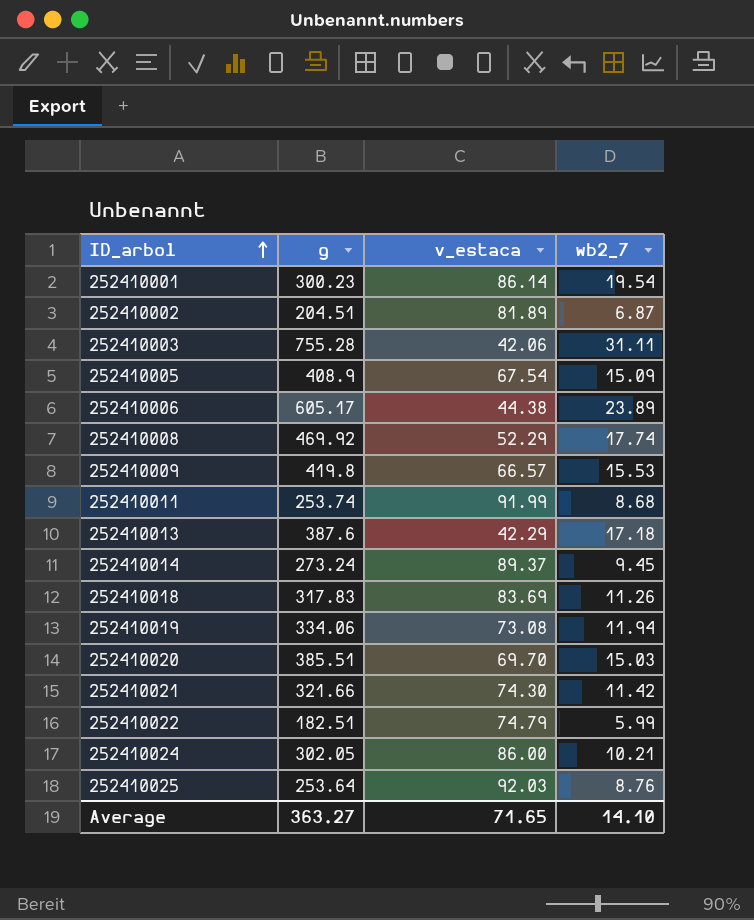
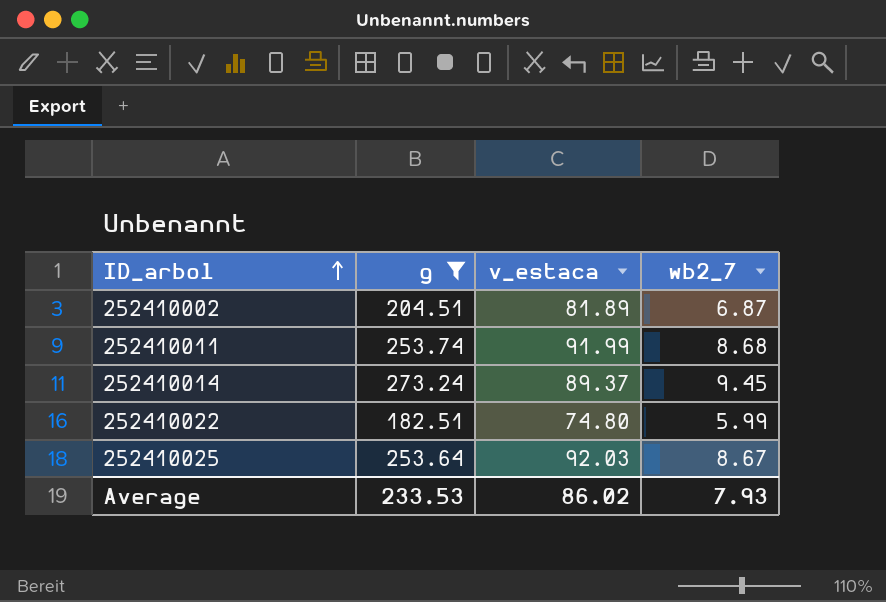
filter: none -> g <= 273.24
252410022 | v_estaca: 74.79 -> 74.80
252410025 | wb2_7: 8.76 -> 8.67
Average | g: 363.27 -> 233.53
Average | v_estaca: 71.65 -> 86.02
Average | wb2_7: 14.10 -> 7.93

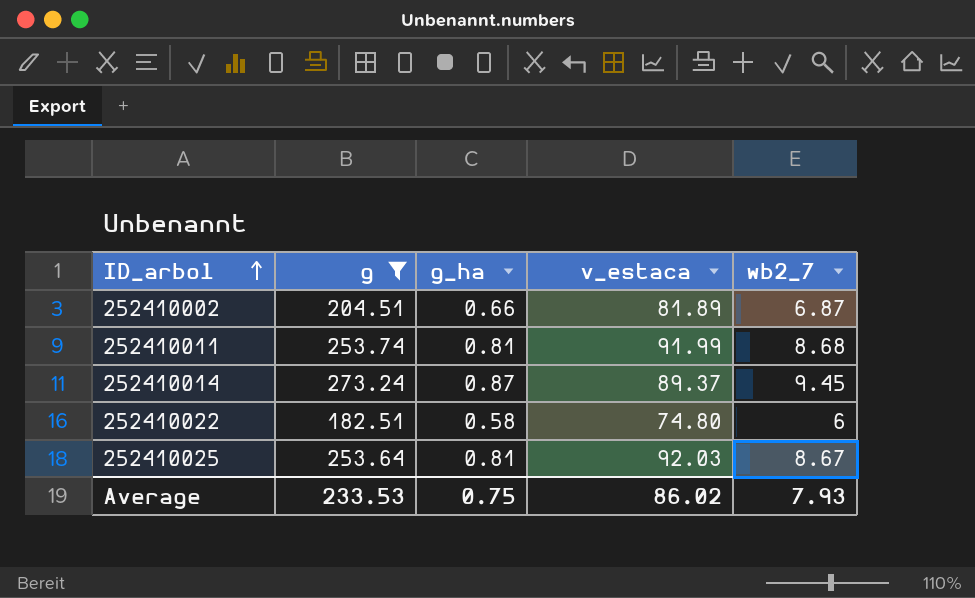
column g_ha | position: none -> 3
252410022 | wb2_7: 5.99 -> 6

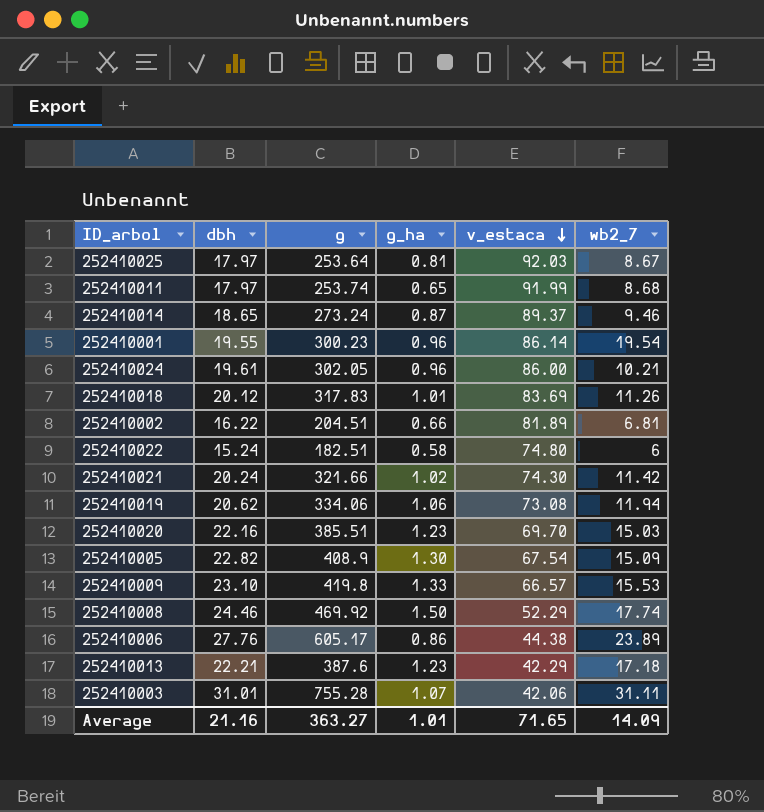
filter: g <= 273.24 -> none
row order: ID_arbol ascending -> v_estaca descending
column dbh | position: none -> 2
252410011 | g_ha: 0.81 -> 0.65
252410014 | wb2_7: 9.45 -> 9.46
252410002 | wb2_7: 6.87 -> 6.81
Average | g: 233.53 -> 363.27
Average | g_ha: 0.75 -> 1.01
Average | v_estaca: 86.02 -> 71.65
Average | wb2_7: 7.93 -> 14.09

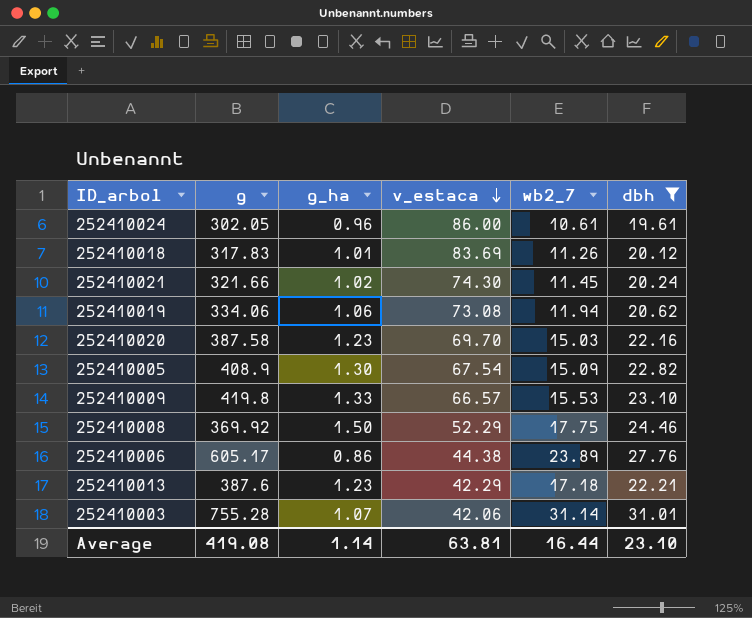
filter: none -> dbh >= 19.61
column dbh | position: 2 -> 6
252410024 | wb2_7: 10.21 -> 10.61
252410021 | wb2_7: 11.42 -> 11.45
252410020 | g: 385.51 -> 387.58
252410008 | g: 469.92 -> 369.92
252410008 | wb2_7: 17.74 -> 17.75
252410003 | wb2_7: 31.11 -> 31.14
Average | g: 363.27 -> 419.08
Average | g_ha: 1.01 -> 1.14
Average | v_estaca: 71.65 -> 63.81
Average | wb2_7: 14.09 -> 16.44
Average | dbh: 21.16 -> 23.10

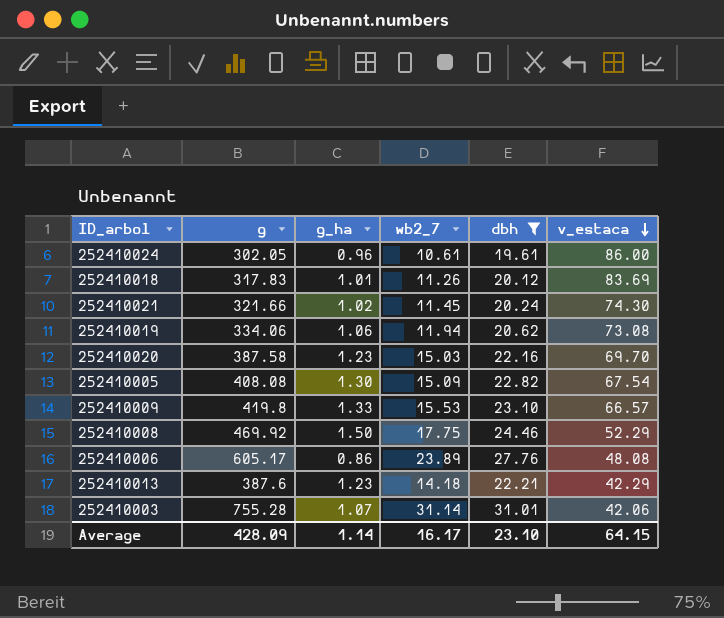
column v_estaca | position: 4 -> 6
252410005 | g: 408.9 -> 408.08
252410008 | g: 369.92 -> 469.92
252410006 | v_estaca: 44.38 -> 48.08
252410013 | wb2_7: 17.18 -> 14.18
Average | g: 419.08 -> 428.09
Average | wb2_7: 16.44 -> 16.17
Average | v_estaca: 63.81 -> 64.15

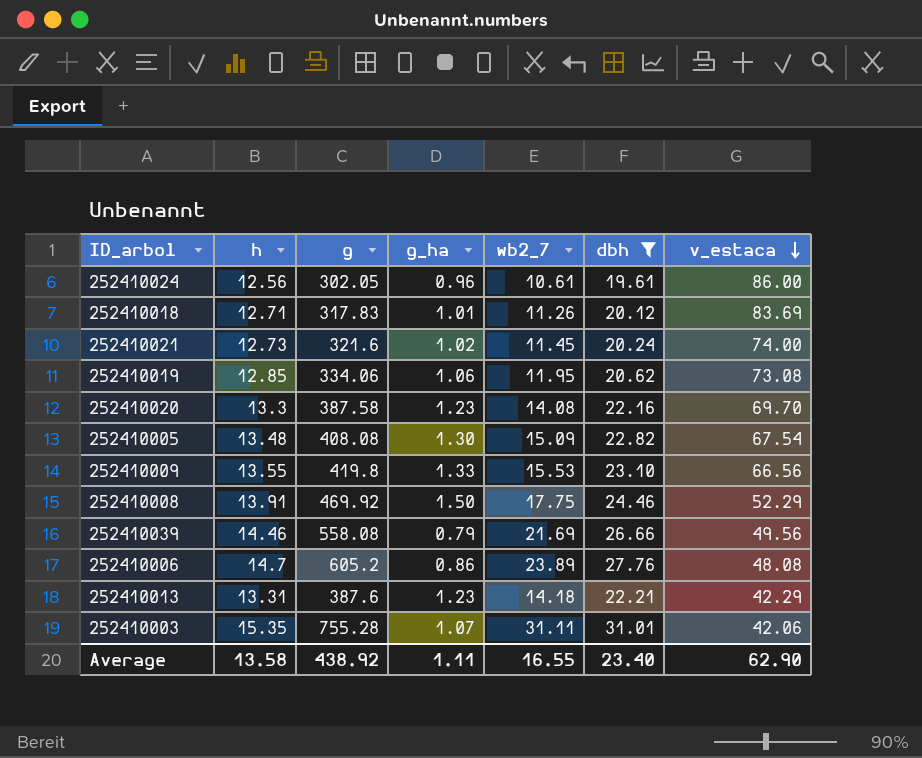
column h | position: none -> 2
252410021 | g: 321.66 -> 321.6
252410021 | v_estaca: 74.30 -> 74.00
252410019 | wb2_7: 11.94 -> 11.95
252410020 | wb2_7: 15.03 -> 14.08
252410009 | v_estaca: 66.57 -> 66.56
row 252410039: none -> 14.46 | 558.08 | 0.79 | 21.69 | 26.66 | 49.56
252410006 | g: 605.17 -> 605.2
252410003 | wb2_7: 31.14 -> 31.11
Average | g: 428.09 -> 438.92
Average | g_ha: 1.14 -> 1.11
Average | wb2_7: 16.17 -> 16.55
Average | dbh: 23.10 -> 23.40
Average | v_estaca: 64.15 -> 62.90

